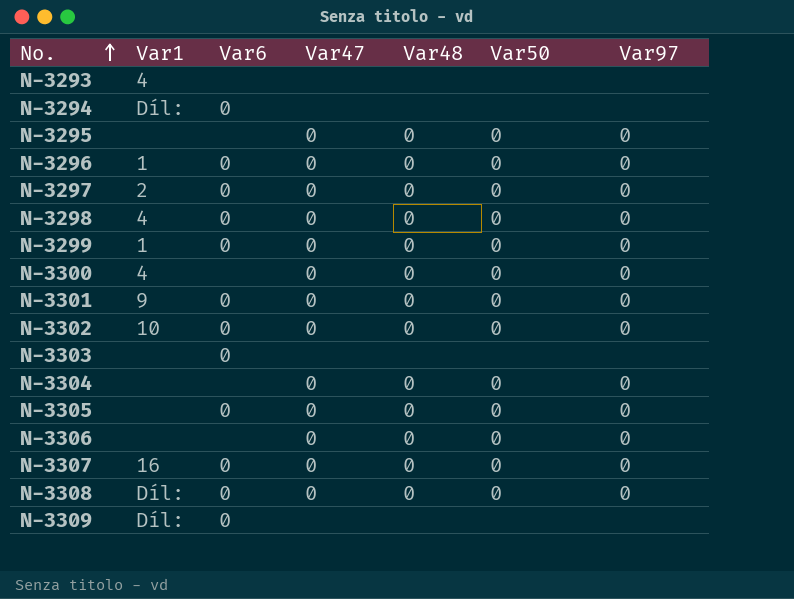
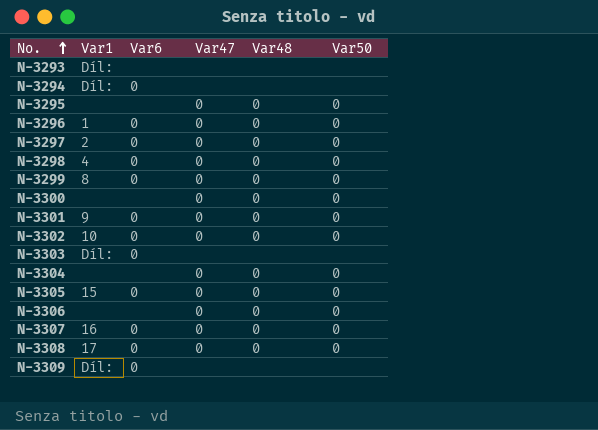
column Var97 | position: 7 -> none
N-3293 | Var1: 4 -> Díl:
N-3299 | Var1: 1 -> 8
N-3300 | Var1: 4 -> none
N-3303 | Var1: none -> Díl:
N-3305 | Var1: none -> 15
N-3308 | Var1: Díl: -> 17

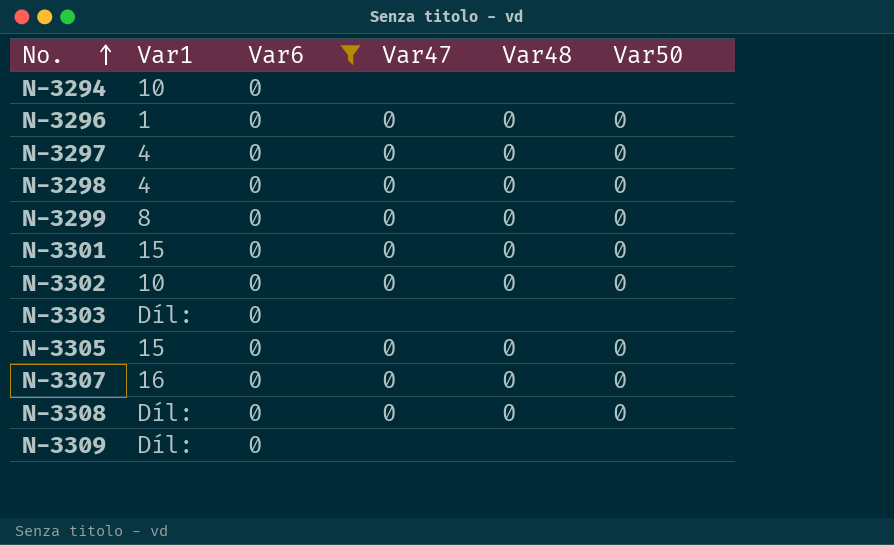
filter: none -> Var6 = 0
N-3294 | Var1: Díl: -> 10
N-3297 | Var1: 2 -> 4
N-3301 | Var1: 9 -> 15
N-3308 | Var1: 17 -> Díl:

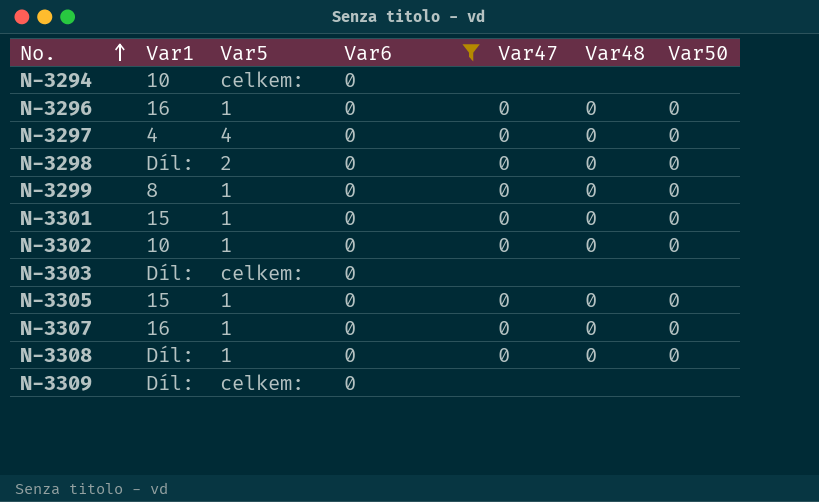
column Var5 | position: none -> 3
N-3296 | Var1: 1 -> 16
N-3298 | Var1: 4 -> Díl:

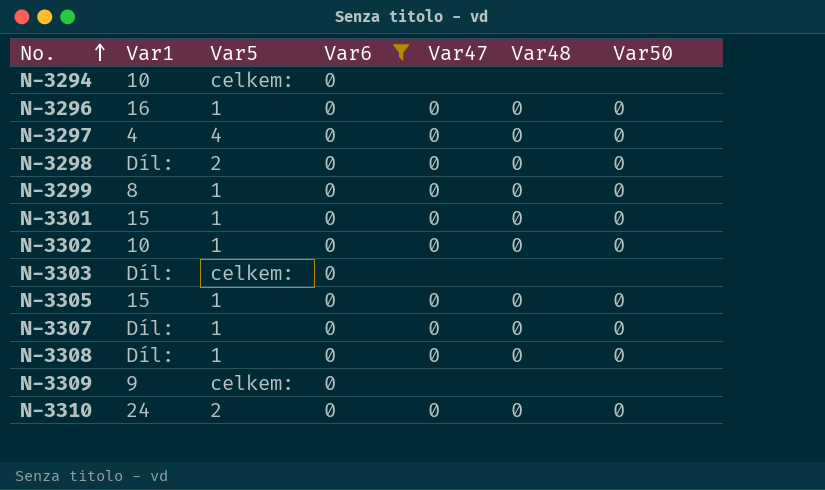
N-3307 | Var1: 16 -> Díl:
N-3309 | Var1: Díl: -> 9
row N-3310: none -> 24 | 2 | 0 | 0 | 0 | 0

